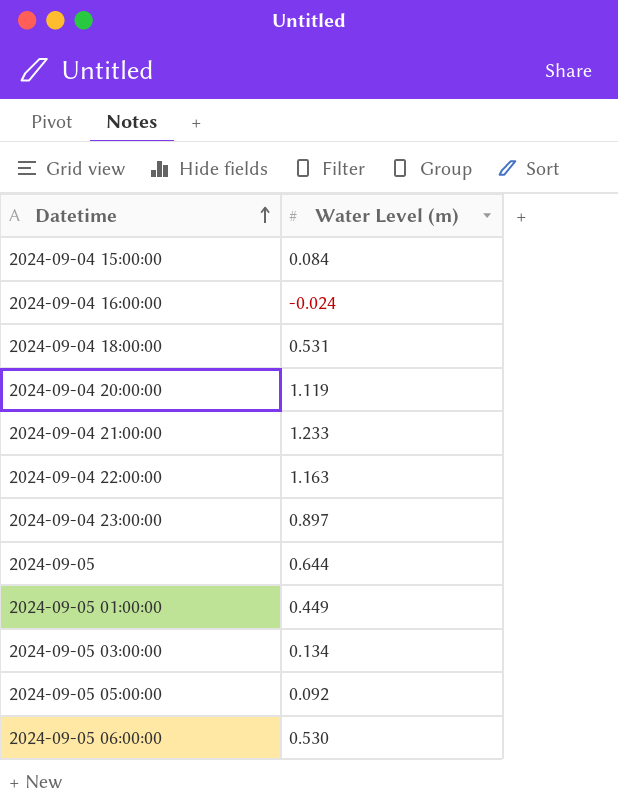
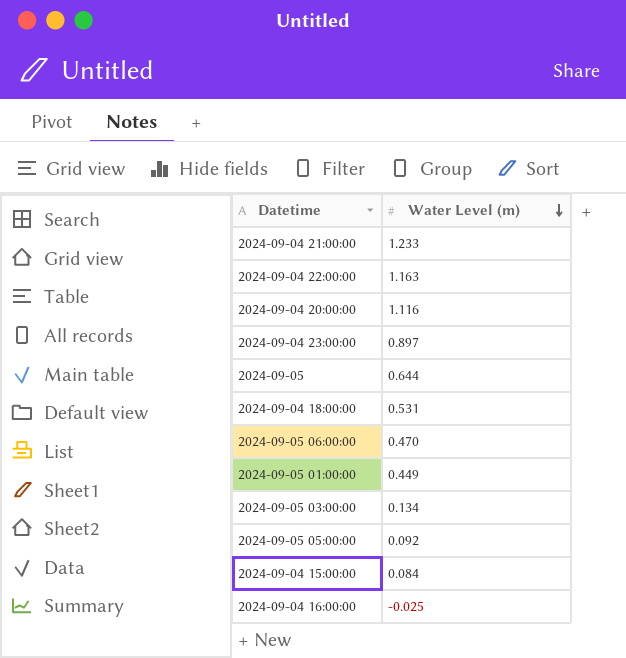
row order: Datetime ascending -> Water Level (m) descending
2024-09-04 20:00:00 | Water Level (m): 1.119 -> 1.116
2024-09-05 06:00:00 | Water Level (m): 0.530 -> 0.470
2024-09-04 16:00:00 | Water Level (m): -0.024 -> -0.025

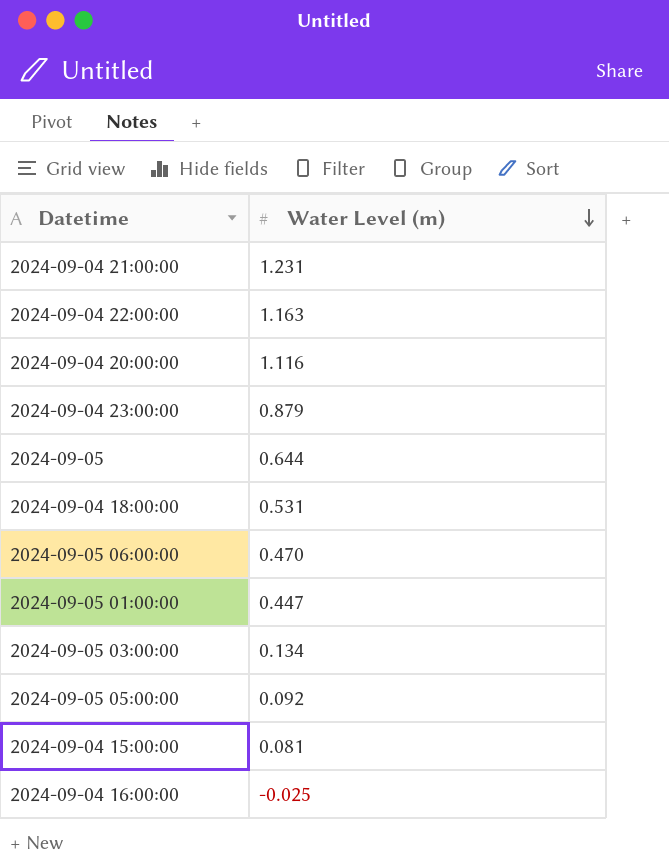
2024-09-04 21:00:00 | Water Level (m): 1.233 -> 1.231
2024-09-04 23:00:00 | Water Level (m): 0.897 -> 0.879
2024-09-05 01:00:00 | Water Level (m): 0.449 -> 0.447
2024-09-04 15:00:00 | Water Level (m): 0.084 -> 0.081

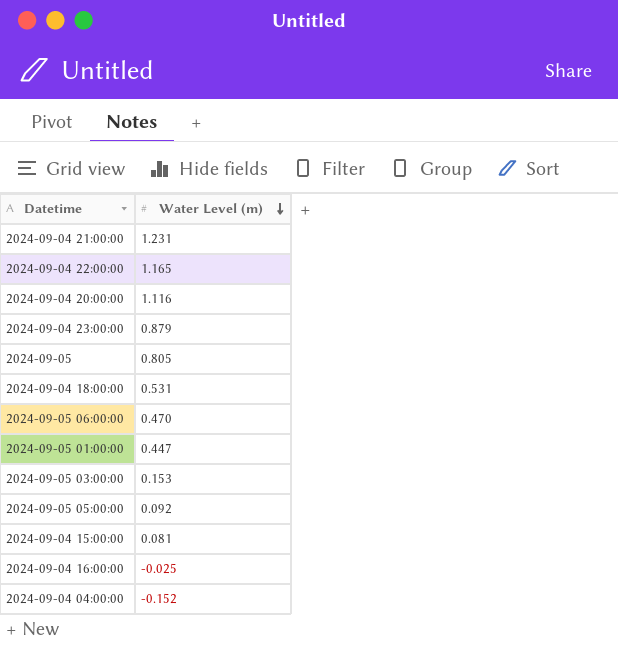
2024-09-04 22:00:00 | Water Level (m): 1.163 -> 1.165
2024-09-05 | Water Level (m): 0.644 -> 0.805
2024-09-05 03:00:00 | Water Level (m): 0.134 -> 0.153
row 2024-09-04 04:00:00: none -> -0.152

